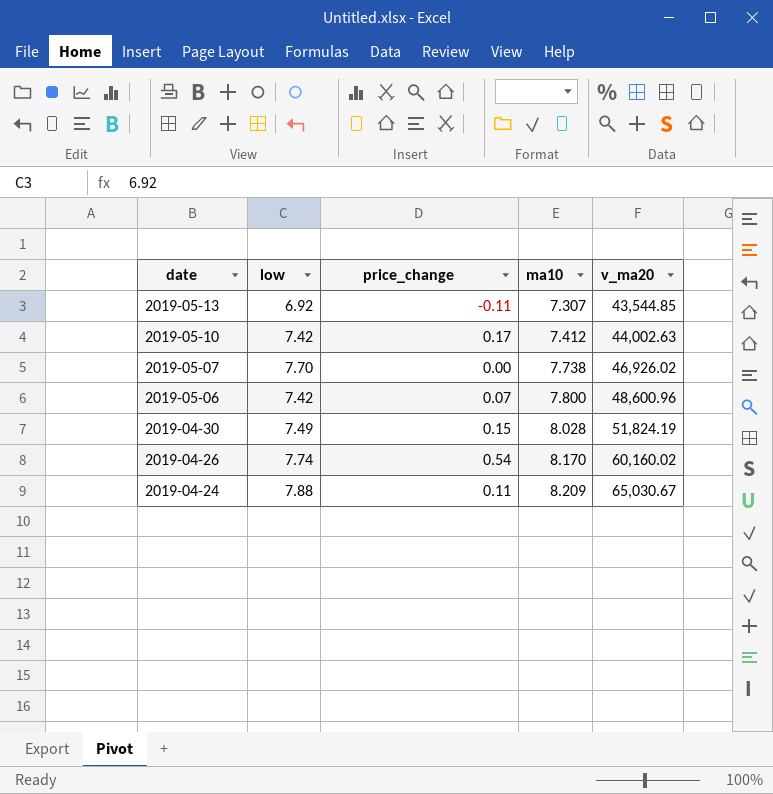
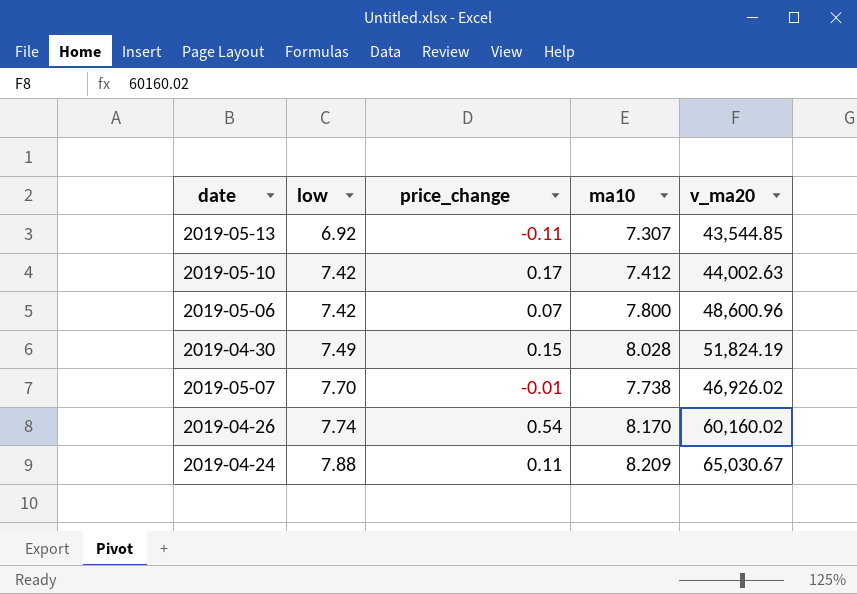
row order: date descending -> low ascending
2019-05-07 | price_change: 0.00 -> -0.01

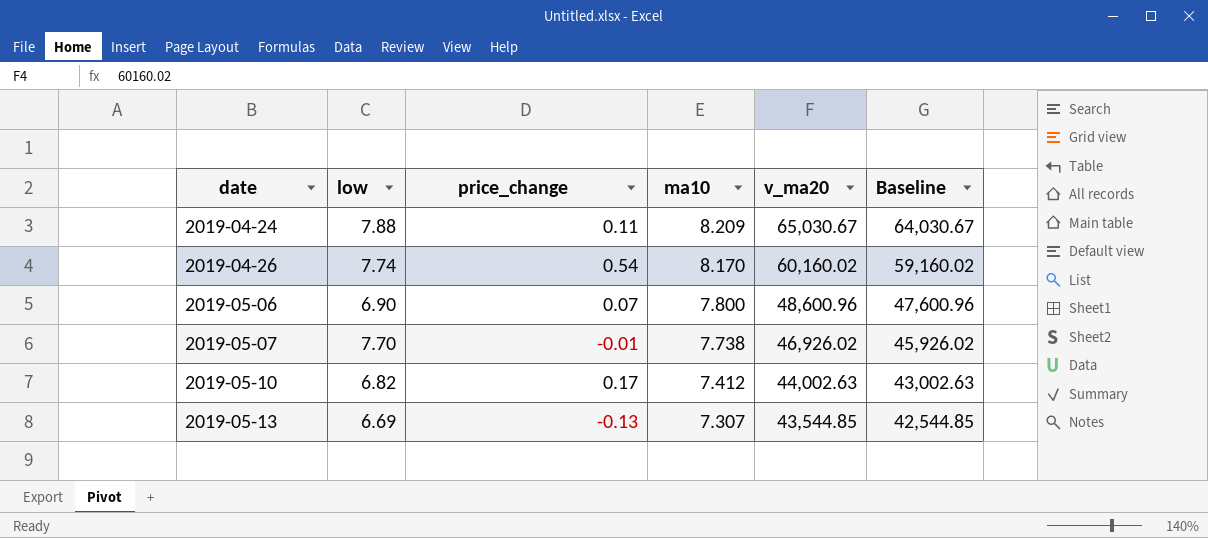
row order: low ascending -> date ascending
column Baseline | formula: none -> [v_ma20] - 1000
row 2019-04-30: 7.49 | 0.15 | 8.028 | 51,824.19 -> none
2019-05-06 | low: 7.42 -> 6.90
2019-05-10 | low: 7.42 -> 6.82
2019-05-13 | low: 6.92 -> 6.69
2019-05-13 | price_change: -0.11 -> -0.13

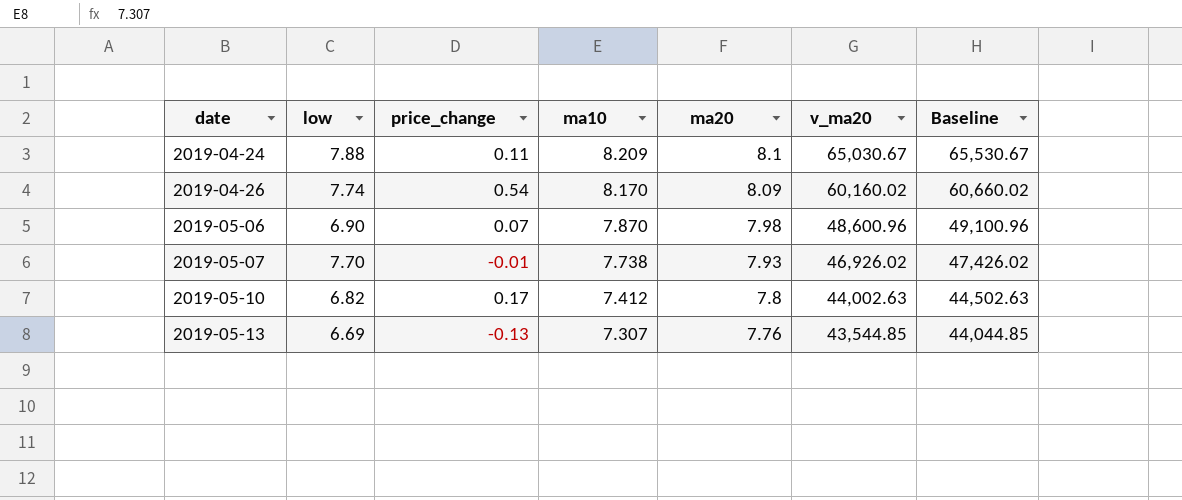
column ma20 | position: none -> 5
column Baseline | formula: [v_ma20] - 1000 -> [v_ma20] + 500
2019-05-06 | ma10: 7.800 -> 7.870

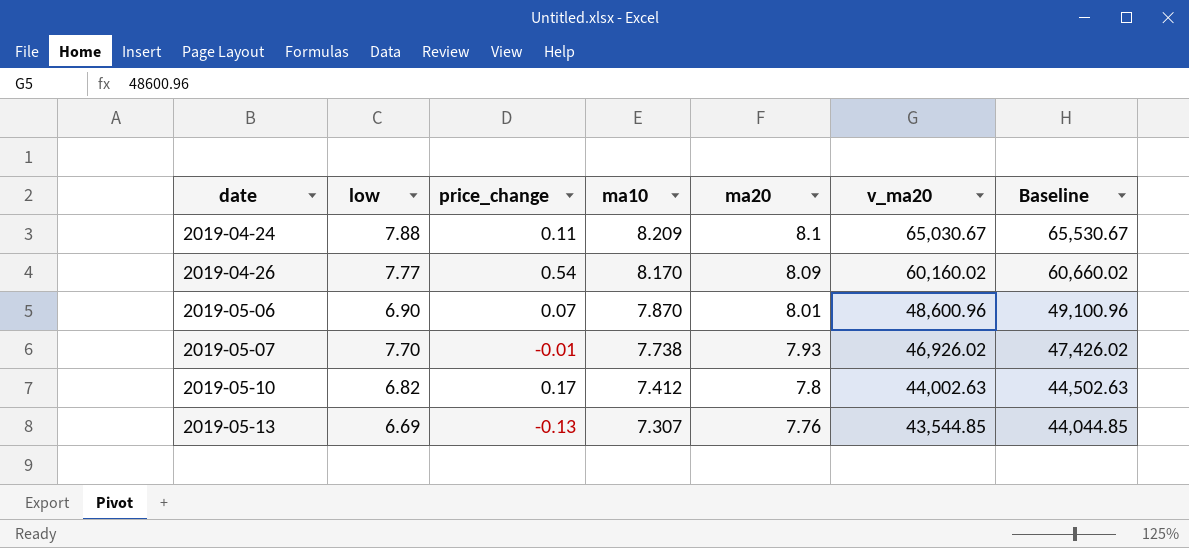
2019-04-26 | low: 7.74 -> 7.77
2019-05-06 | ma20: 7.98 -> 8.01

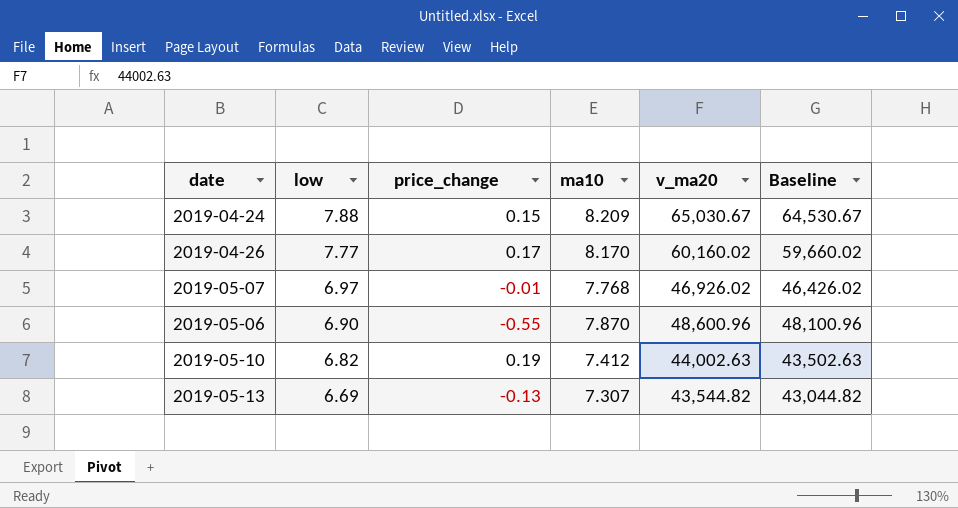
row order: date ascending -> low descending
column ma20 | position: 5 -> none
column Baseline | formula: [v_ma20] + 500 -> [v_ma20] - 500
2019-04-24 | price_change: 0.11 -> 0.15
2019-04-26 | price_change: 0.54 -> 0.17
2019-05-07 | low: 7.70 -> 6.97
2019-05-07 | ma10: 7.738 -> 7.768
2019-05-06 | price_change: 0.07 -> -0.55
2019-05-10 | price_change: 0.17 -> 0.19
2019-05-13 | v_ma20: 43,544.85 -> 43,544.82

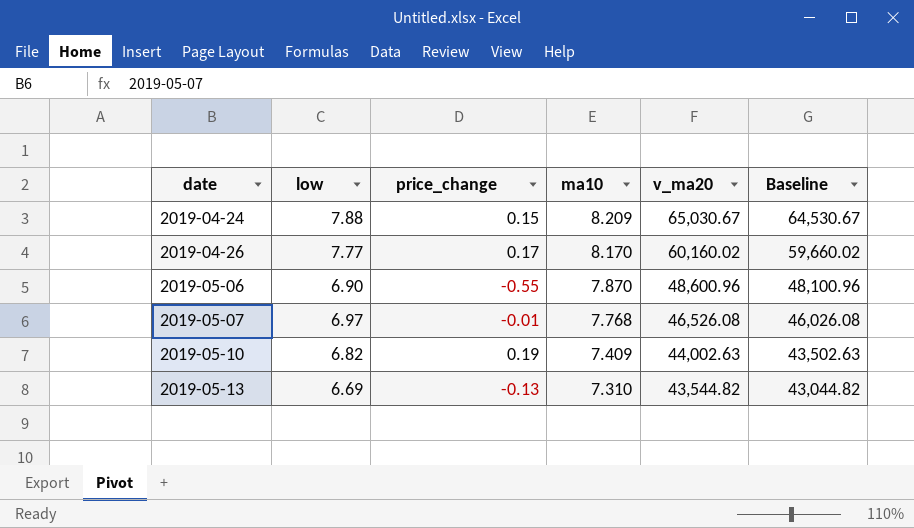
row order: low descending -> date ascending
2019-05-07 | v_ma20: 46,926.02 -> 46,526.08
2019-05-07 | Baseline: 46,426.02 -> 46,026.08
2019-05-10 | ma10: 7.412 -> 7.409
2019-05-13 | ma10: 7.307 -> 7.310

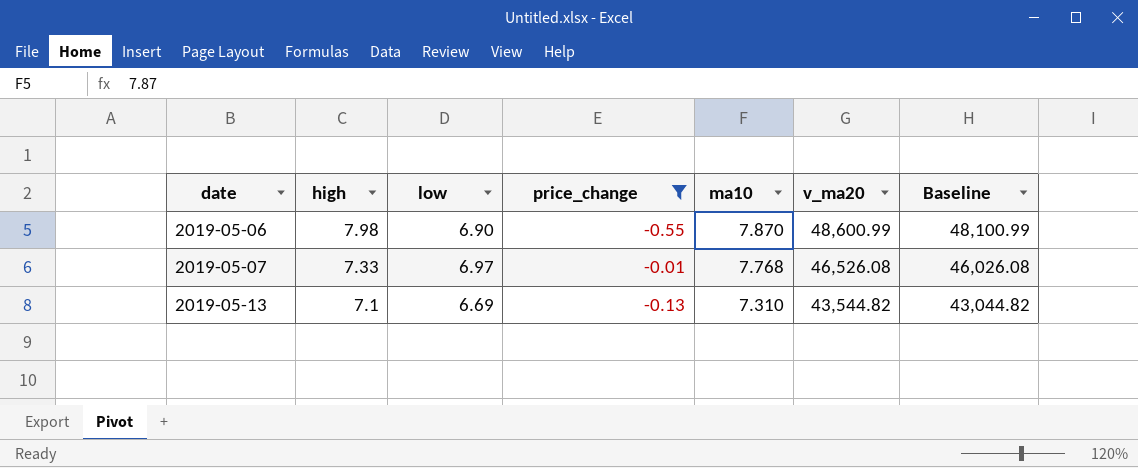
filter: none -> price_change <= -0.01
column high | position: none -> 2
2019-05-06 | v_ma20: 48,600.96 -> 48,600.99
2019-05-06 | Baseline: 48,100.96 -> 48,100.99

